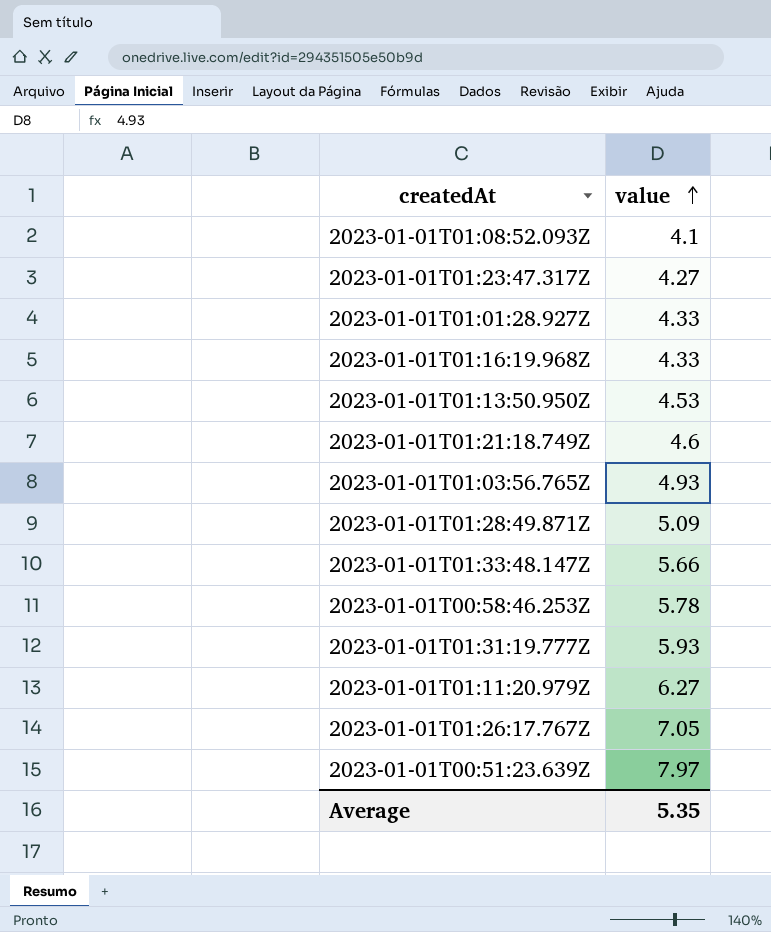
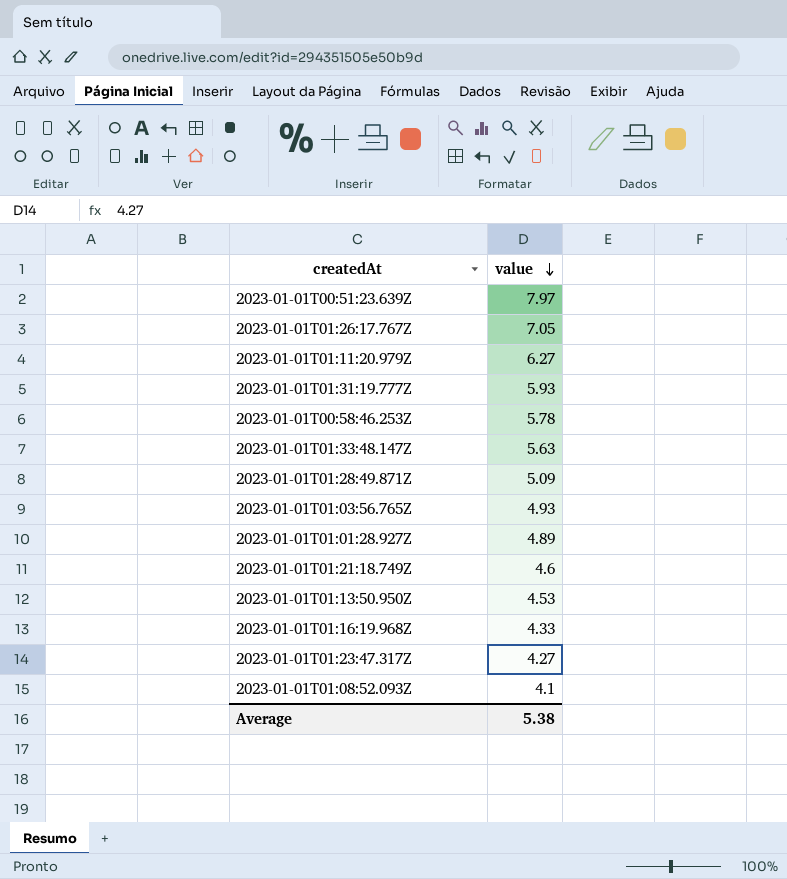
row order: value ascending -> value descending
2023-01-01T01:33:48.147Z | value: 5.66 -> 5.63
2023-01-01T01:01:28.927Z | value: 4.33 -> 4.89
Average | value: 5.35 -> 5.38

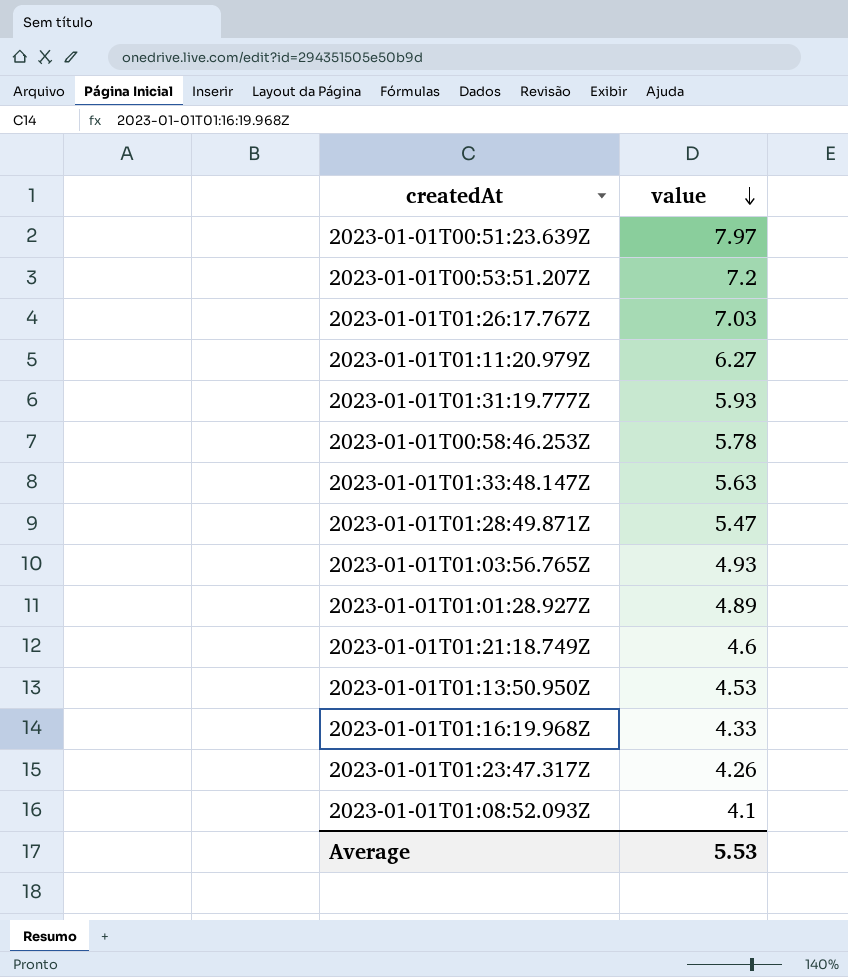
row 2023-01-01T00:53:51.207Z: none -> 7.2
2023-01-01T01:26:17.767Z | value: 7.05 -> 7.03
2023-01-01T01:28:49.871Z | value: 5.09 -> 5.47
2023-01-01T01:23:47.317Z | value: 4.27 -> 4.26
Average | value: 5.38 -> 5.53

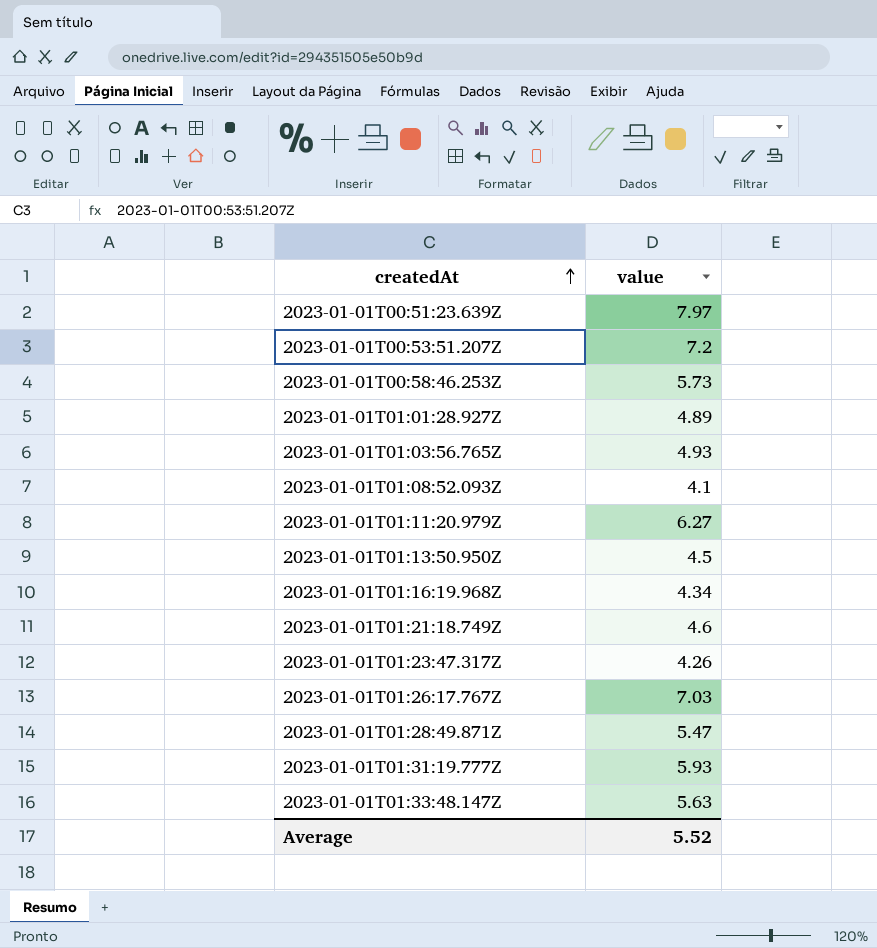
row order: value descending -> createdAt ascending
2023-01-01T00:58:46.253Z | value: 5.78 -> 5.73
2023-01-01T01:13:50.950Z | value: 4.53 -> 4.5
2023-01-01T01:16:19.968Z | value: 4.33 -> 4.34
Average | value: 5.53 -> 5.52

